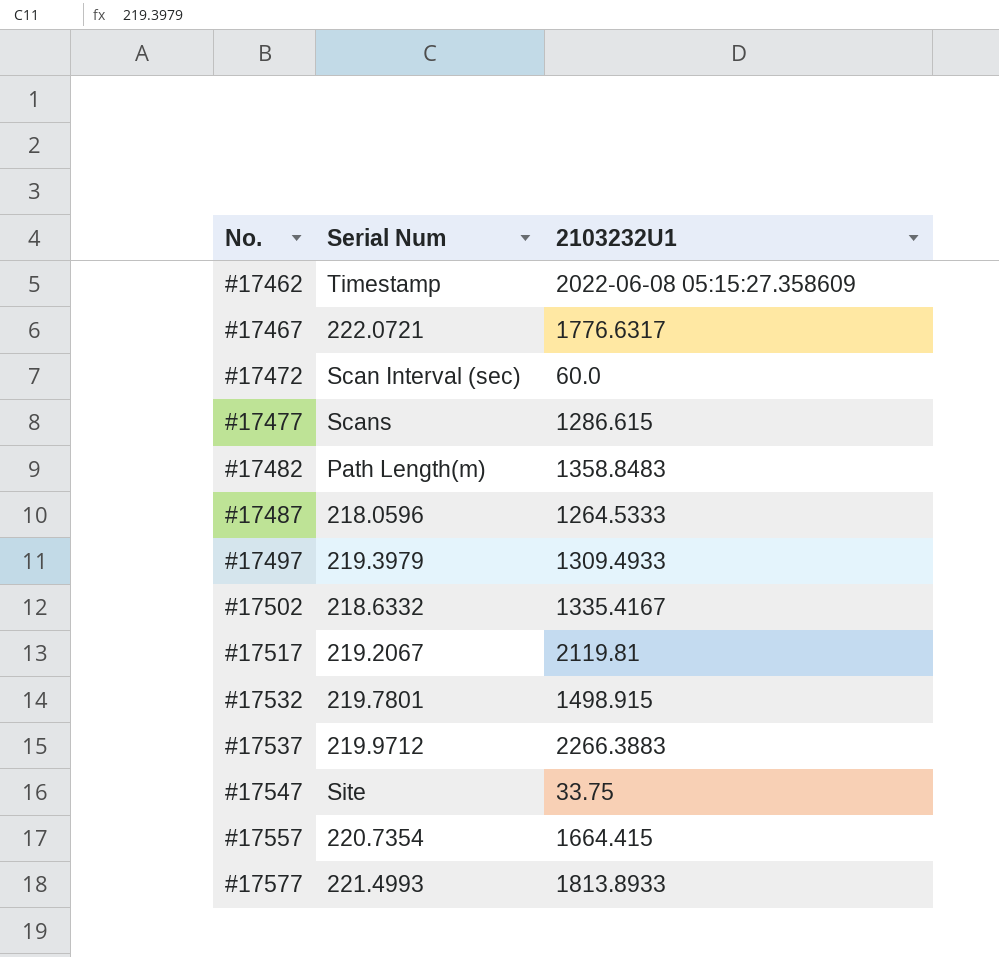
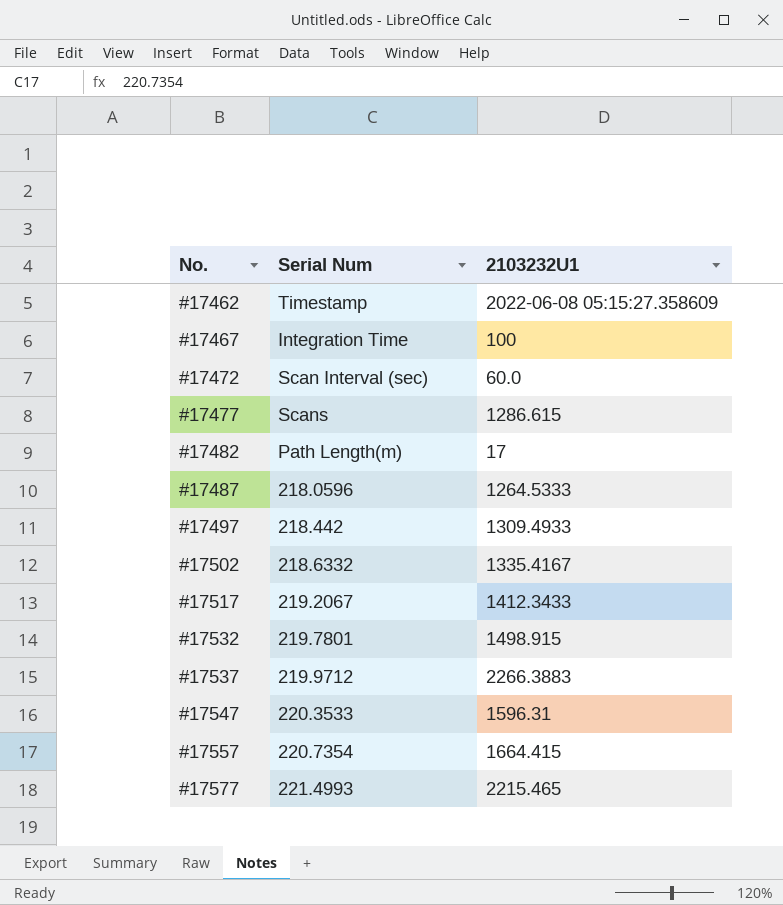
#17467 | Serial Num: 222.0721 -> Integration Time
#17467 | 2103232U1: 1776.6317 -> 100
#17482 | 2103232U1: 1358.8483 -> 17
#17497 | Serial Num: 219.3979 -> 218.442
#17517 | 2103232U1: 2119.81 -> 1412.3433
#17547 | Serial Num: Site -> 220.3533
#17547 | 2103232U1: 33.75 -> 1596.31
#17577 | 2103232U1: 1813.8933 -> 2215.465

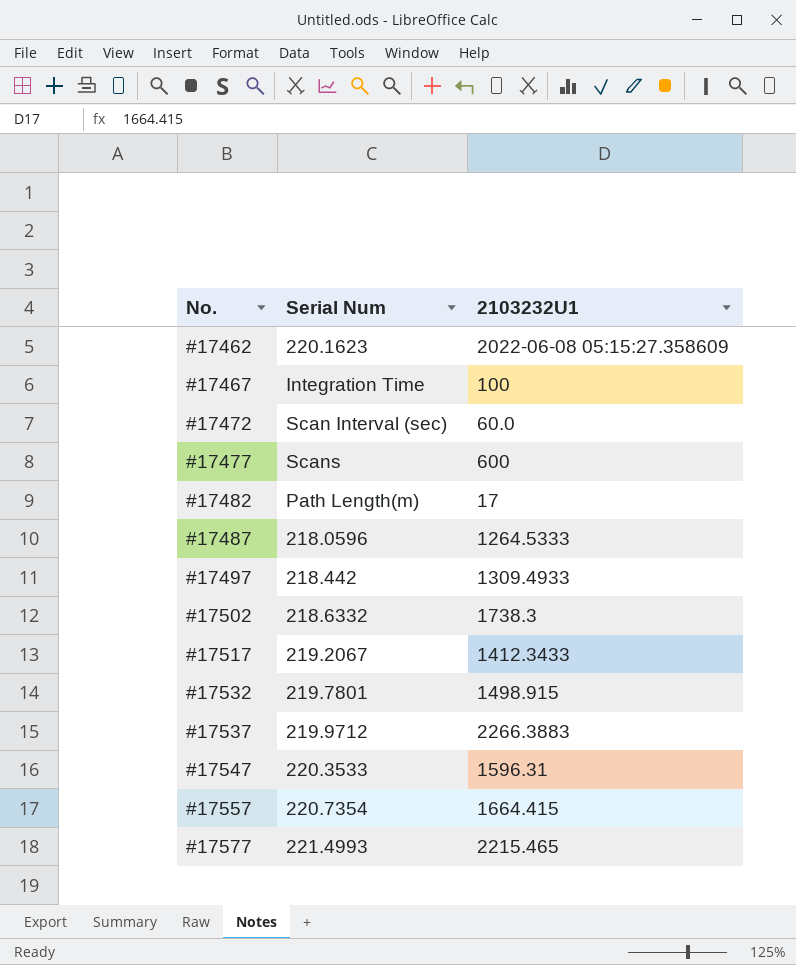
#17462 | Serial Num: Timestamp -> 220.1623
#17477 | 2103232U1: 1286.615 -> 600
#17502 | 2103232U1: 1335.4167 -> 1738.3

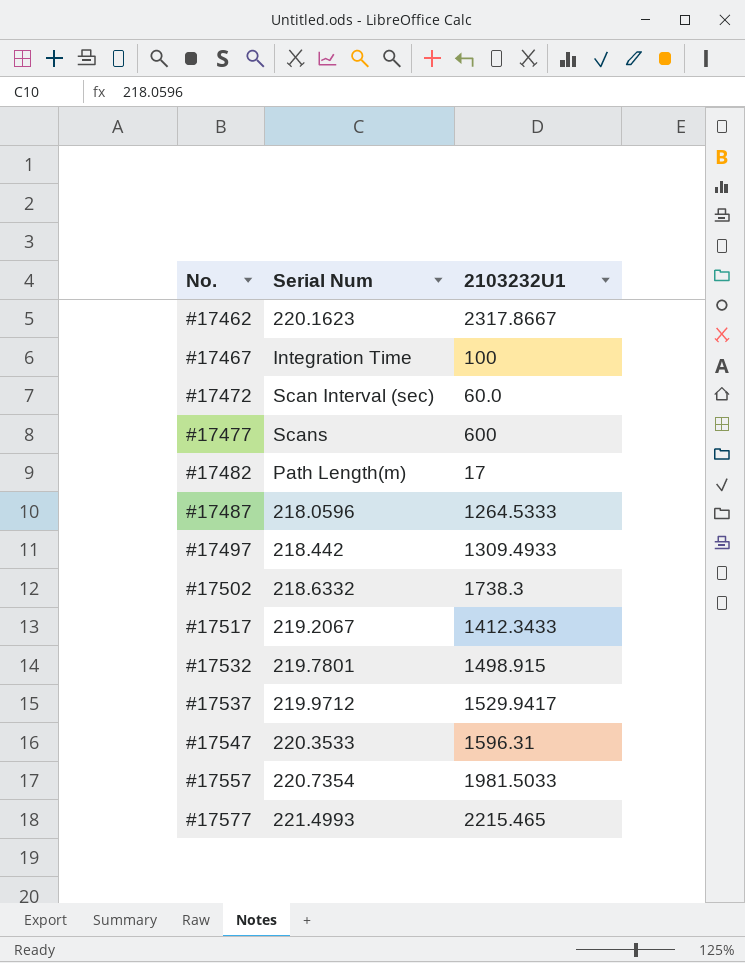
#17462 | 2103232U1: 2022-06-08 05:15:27.358609 -> 2317.8667
#17537 | 2103232U1: 2266.3883 -> 1529.9417
#17557 | 2103232U1: 1664.415 -> 1981.5033

